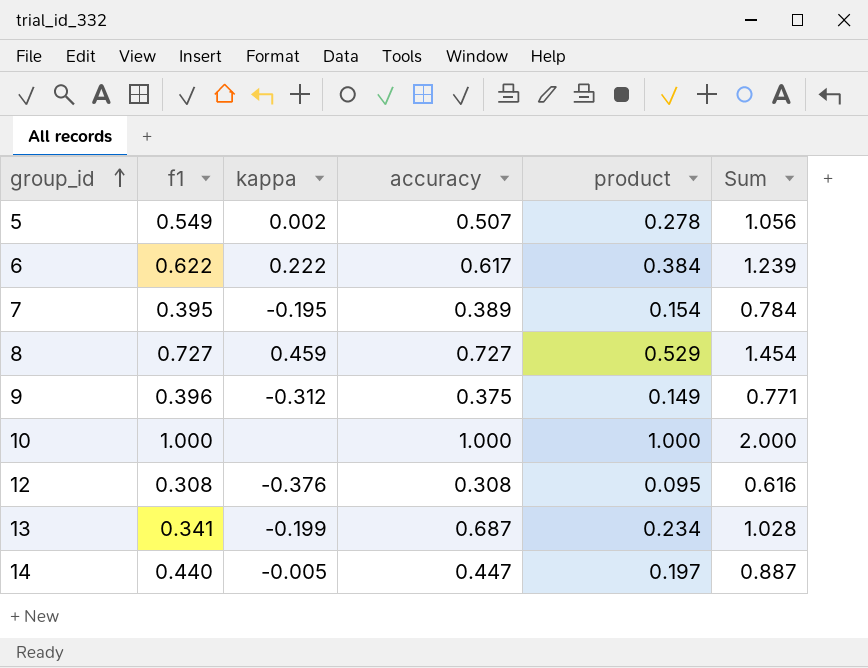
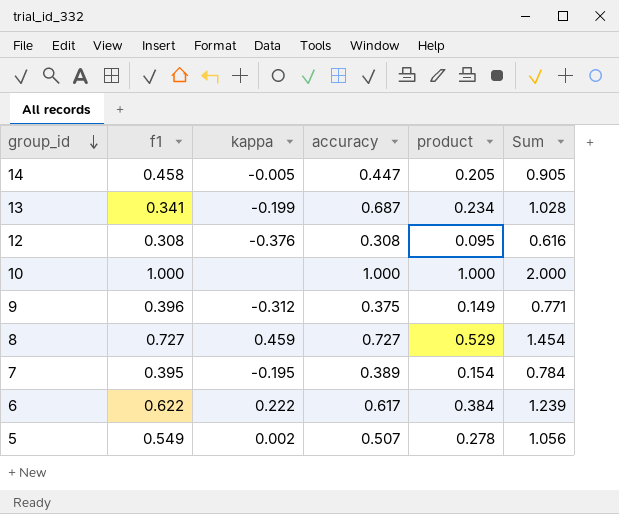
row order: group_id ascending -> group_id descending
14 | f1: 0.440 -> 0.458
14 | product: 0.197 -> 0.205
14 | Sum: 0.887 -> 0.905

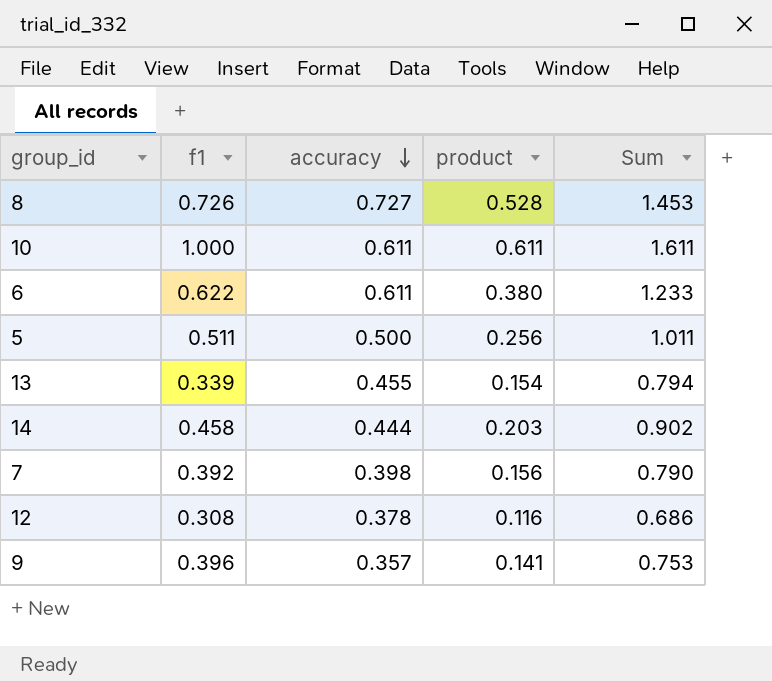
row order: group_id descending -> accuracy descending
column kappa | position: 3 -> none
8 | f1: 0.727 -> 0.726
8 | product: 0.529 -> 0.528
8 | Sum: 1.454 -> 1.453
10 | accuracy: 1.000 -> 0.611
10 | product: 1.000 -> 0.611
10 | Sum: 2.000 -> 1.611
6 | accuracy: 0.617 -> 0.611
6 | product: 0.384 -> 0.380
6 | Sum: 1.239 -> 1.233
5 | f1: 0.549 -> 0.511
5 | accuracy: 0.507 -> 0.500
5 | product: 0.278 -> 0.256
5 | Sum: 1.056 -> 1.011
13 | f1: 0.341 -> 0.339
13 | accuracy: 0.687 -> 0.455
13 | product: 0.234 -> 0.154
13 | Sum: 1.028 -> 0.794
14 | accuracy: 0.447 -> 0.444
14 | product: 0.205 -> 0.203
14 | Sum: 0.905 -> 0.902
7 | f1: 0.395 -> 0.392
7 | accuracy: 0.389 -> 0.398
7 | product: 0.154 -> 0.156
7 | Sum: 0.784 -> 0.790
12 | accuracy: 0.308 -> 0.378
12 | product: 0.095 -> 0.116
12 | Sum: 0.616 -> 0.686
9 | accuracy: 0.375 -> 0.357
9 | product: 0.149 -> 0.141
9 | Sum: 0.771 -> 0.753

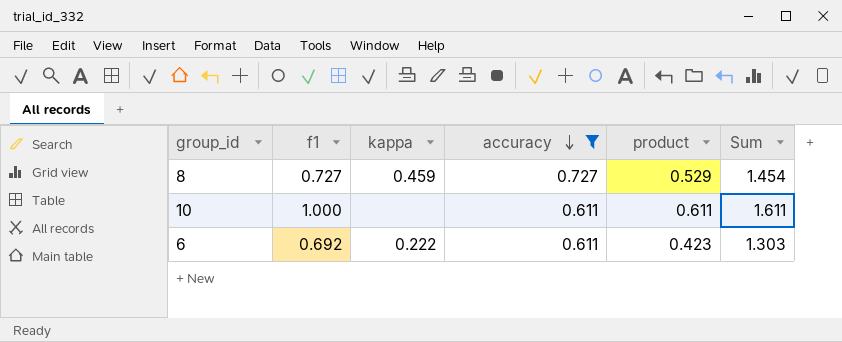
filter: none -> accuracy >= 0.611
column kappa | position: none -> 3
8 | f1: 0.726 -> 0.727
8 | product: 0.528 -> 0.529
8 | Sum: 1.453 -> 1.454
6 | f1: 0.622 -> 0.692
6 | product: 0.380 -> 0.423
6 | Sum: 1.233 -> 1.303

